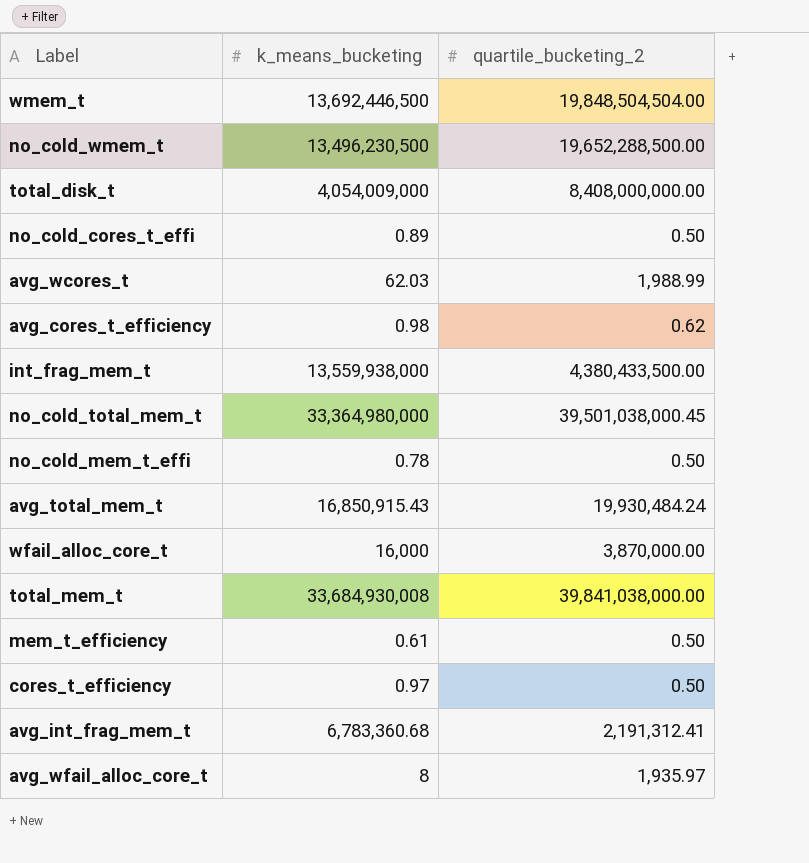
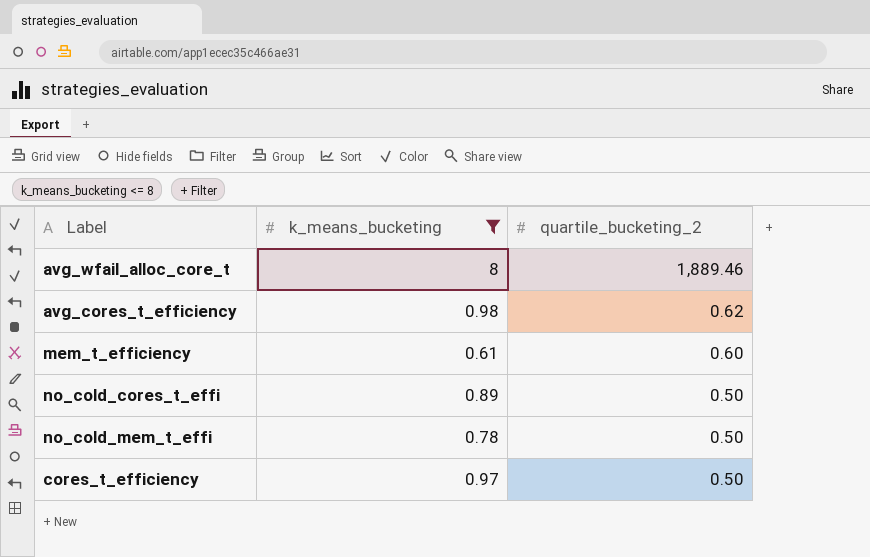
filter: none -> k_means_bucketing <= 8
row order: none -> quartile_bucketing_2 descending
avg_wfail_alloc_core_t | quartile_bucketing_2: 1,935.97 -> 1,889.46
mem_t_efficiency | quartile_bucketing_2: 0.50 -> 0.60

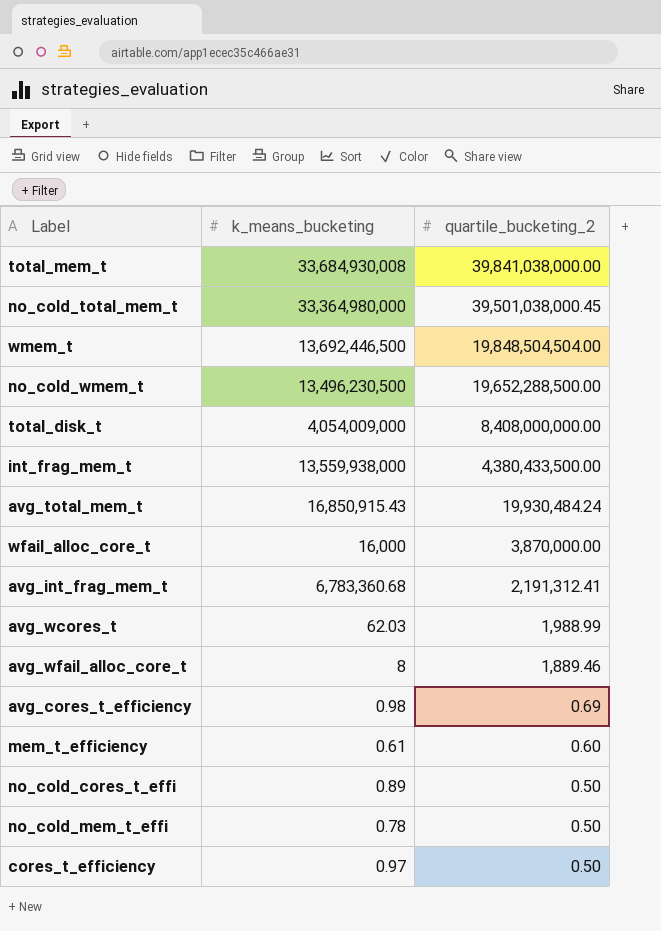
filter: k_means_bucketing <= 8 -> none
avg_cores_t_efficiency | quartile_bucketing_2: 0.62 -> 0.69

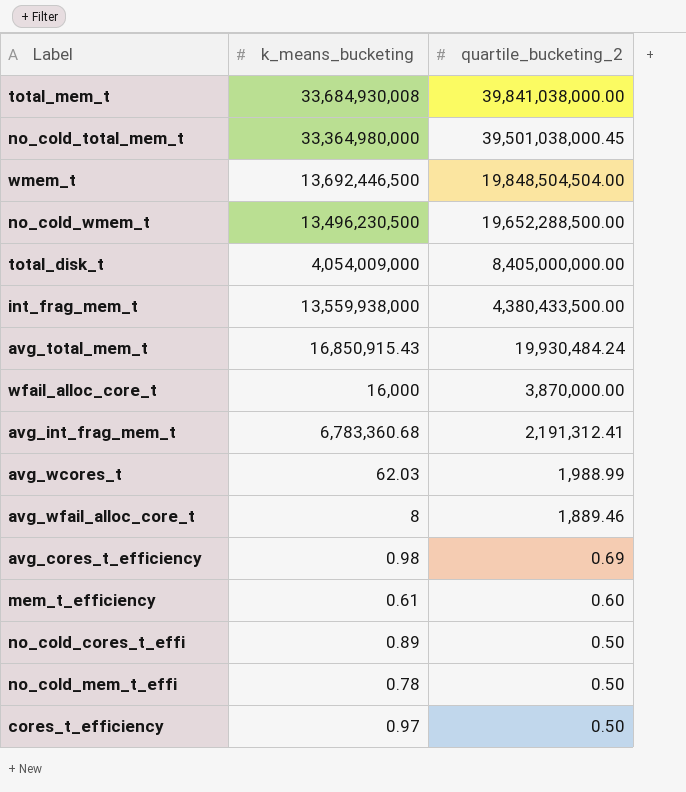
total_disk_t | quartile_bucketing_2: 8,408,000,000.00 -> 8,405,000,000.00

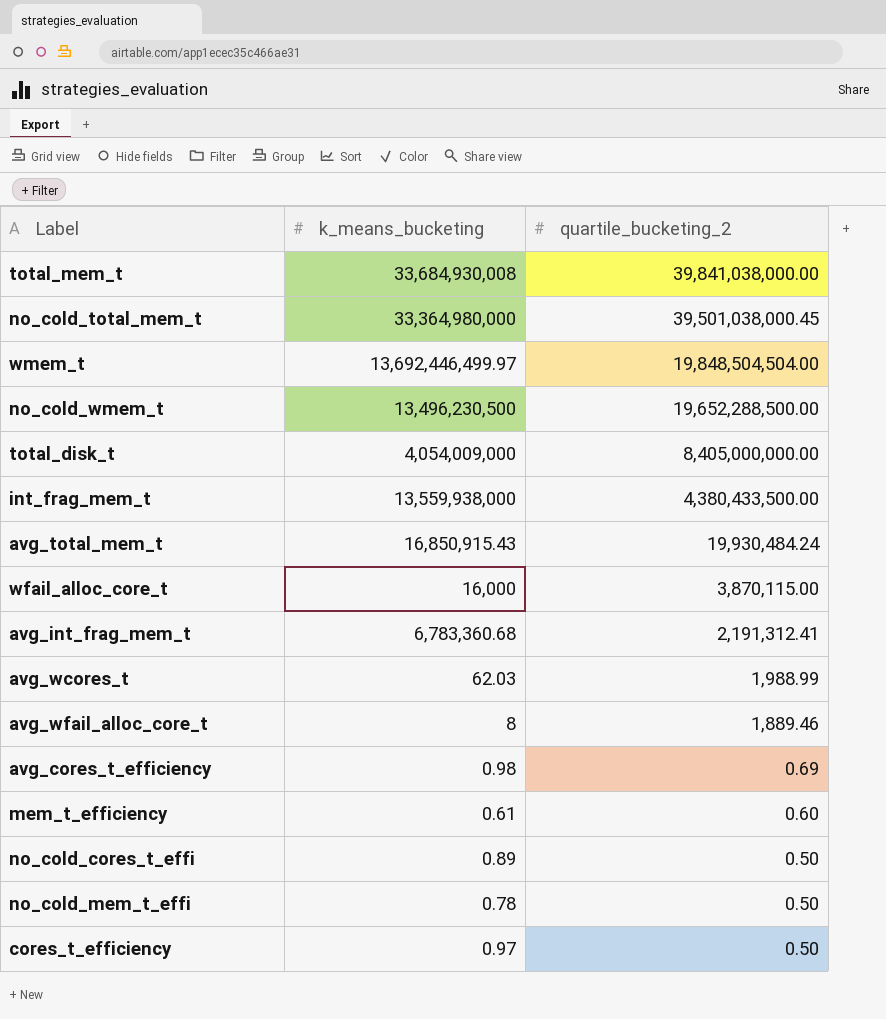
wmem_t | k_means_bucketing: 13,692,446,500 -> 13,692,446,499.97
wfail_alloc_core_t | quartile_bucketing_2: 3,870,000.00 -> 3,870,115.00

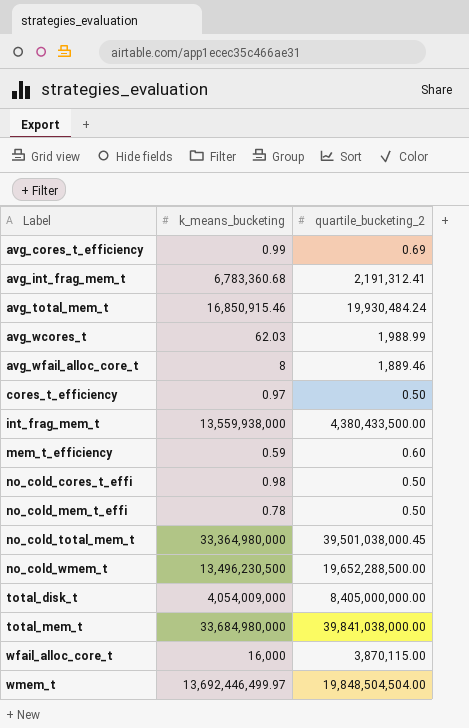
row order: quartile_bucketing_2 descending -> Label ascending
avg_cores_t_efficiency | k_means_bucketing: 0.98 -> 0.99
avg_total_mem_t | k_means_bucketing: 16,850,915.43 -> 16,850,915.46
mem_t_efficiency | k_means_bucketing: 0.61 -> 0.59
no_cold_cores_t_effi | k_means_bucketing: 0.89 -> 0.98
total_mem_t | k_means_bucketing: 33,684,930,008 -> 33,684,980,000

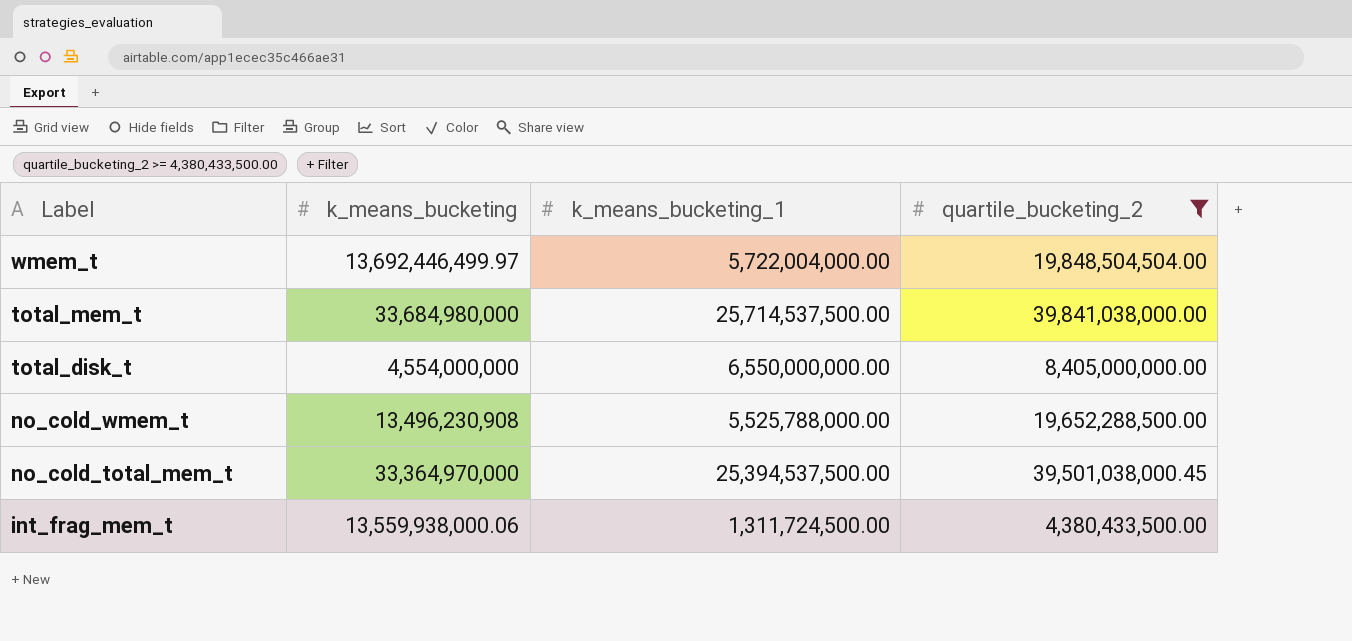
filter: none -> quartile_bucketing_2 >= 4,380,433,500.00
row order: Label ascending -> Label descending
column k_means_bucketing_1 | position: none -> 3
total_disk_t | k_means_bucketing: 4,054,009,000 -> 4,554,000,000
no_cold_wmem_t | k_means_bucketing: 13,496,230,500 -> 13,496,230,908
no_cold_total_mem_t | k_means_bucketing: 33,364,980,000 -> 33,364,970,000
int_frag_mem_t | k_means_bucketing: 13,559,938,000 -> 13,559,938,000.06

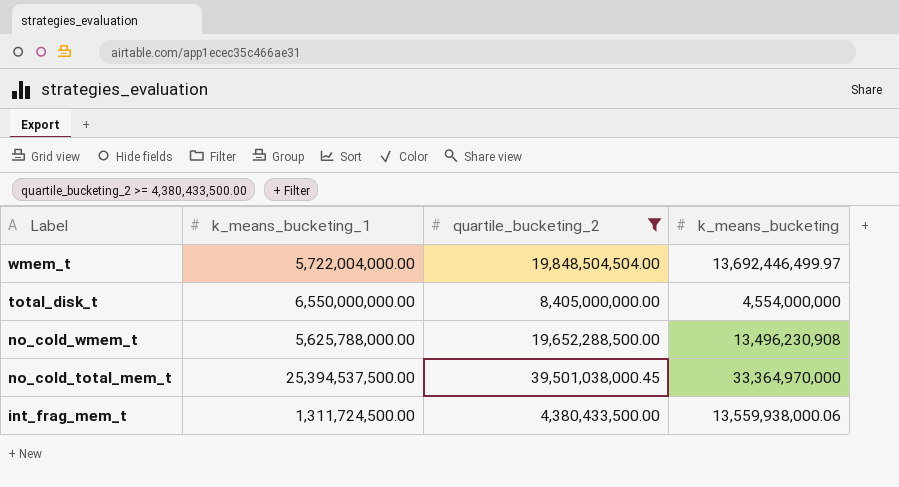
column k_means_bucketing | position: 2 -> 4
row total_mem_t: 33,684,980,000 | 25,714,537,500.00 | 39,841,038,000.00 -> none
no_cold_wmem_t | k_means_bucketing_1: 5,525,788,000.00 -> 5,625,788,000.00

